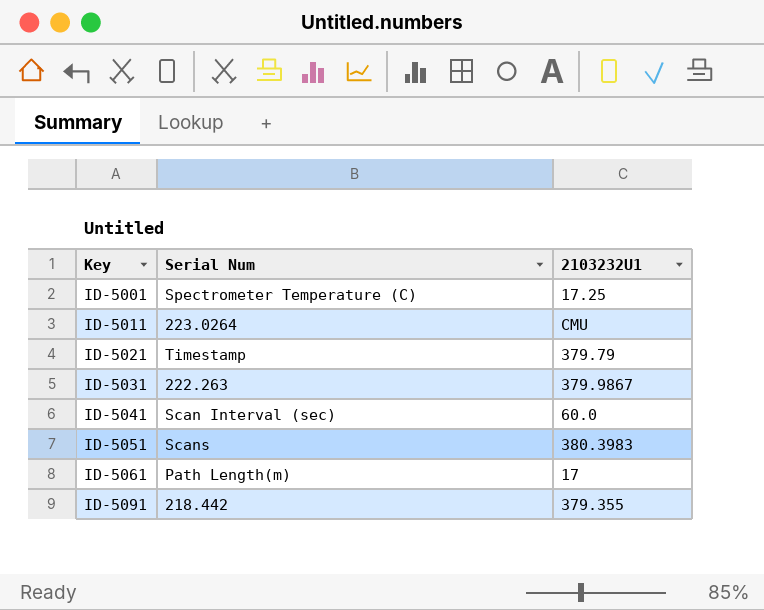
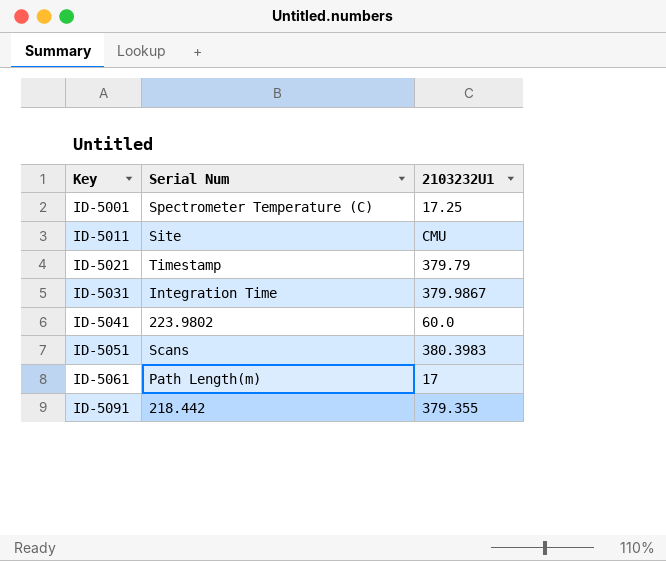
ID-5011 | Serial Num: 223.0264 -> Site
ID-5031 | Serial Num: 222.263 -> Integration Time
ID-5041 | Serial Num: Scan Interval (sec) -> 223.9802

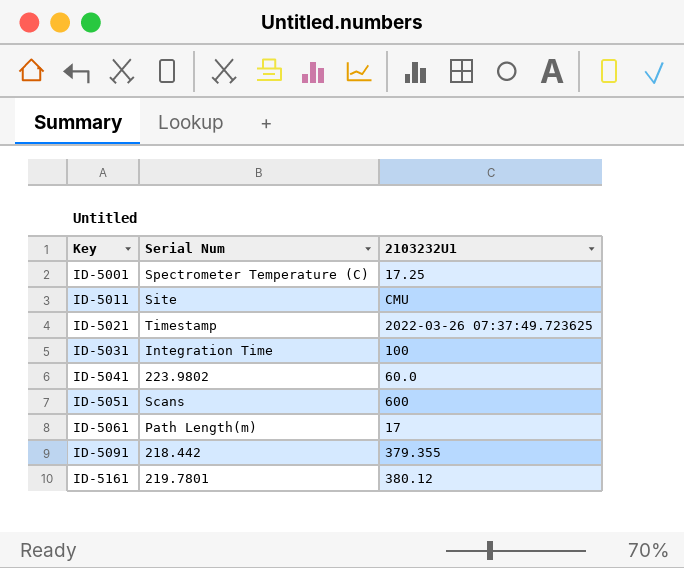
ID-5021 | 2103232U1: 379.79 -> 2022-03-26 07:37:49.723625
ID-5031 | 2103232U1: 379.9867 -> 100
ID-5051 | 2103232U1: 380.3983 -> 600
row ID-5161: none -> 219.7801 | 380.12

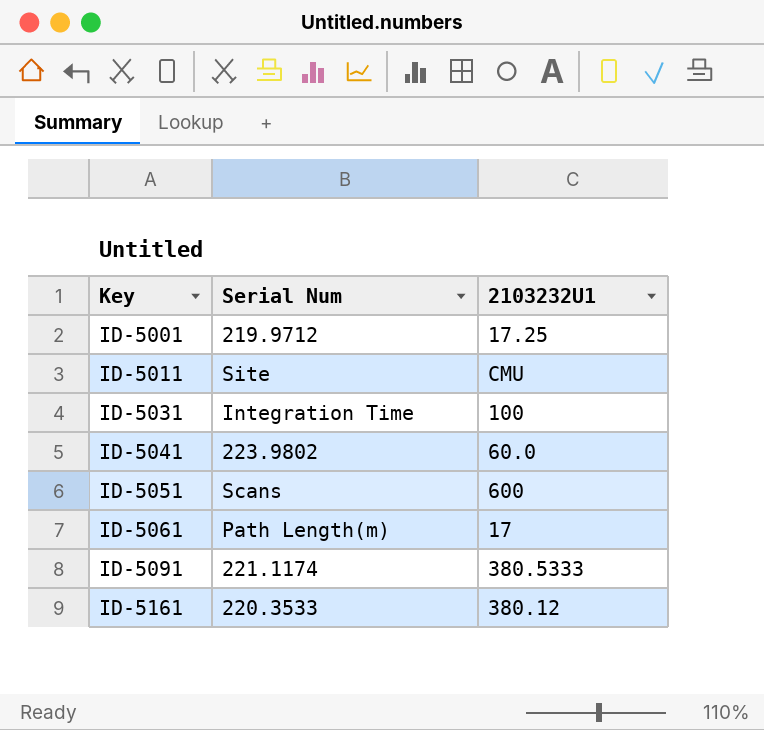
row ID-5021: Timestamp | 2022-03-26 07:37:49.723625 -> none
ID-5001 | Serial Num: Spectrometer Temperature (C) -> 219.9712
ID-5091 | Serial Num: 218.442 -> 221.1174
ID-5091 | 2103232U1: 379.355 -> 380.5333
ID-5161 | Serial Num: 219.7801 -> 220.3533

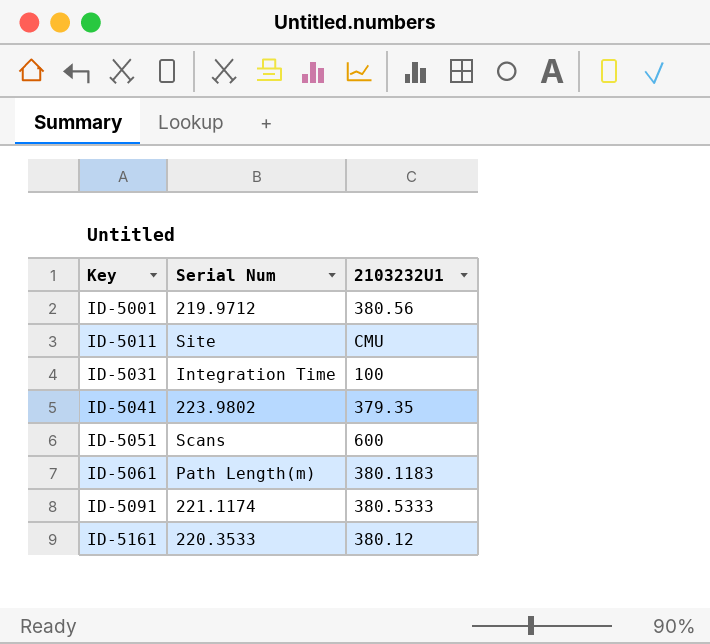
ID-5001 | 2103232U1: 17.25 -> 380.56
ID-5041 | 2103232U1: 60.0 -> 379.35
ID-5061 | 2103232U1: 17 -> 380.1183

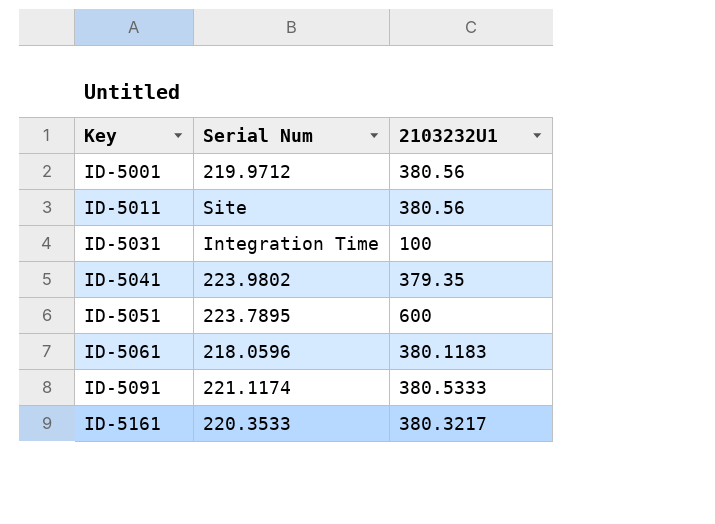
ID-5011 | 2103232U1: CMU -> 380.56
ID-5051 | Serial Num: Scans -> 223.7895
ID-5061 | Serial Num: Path Length(m) -> 218.0596
ID-5161 | 2103232U1: 380.12 -> 380.3217

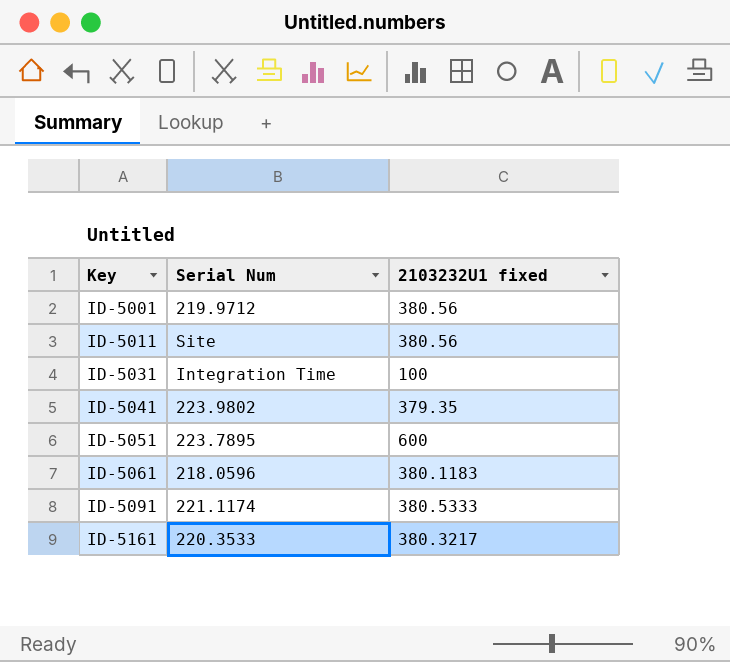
column name: 2103232U1 -> 2103232U1 fixed

